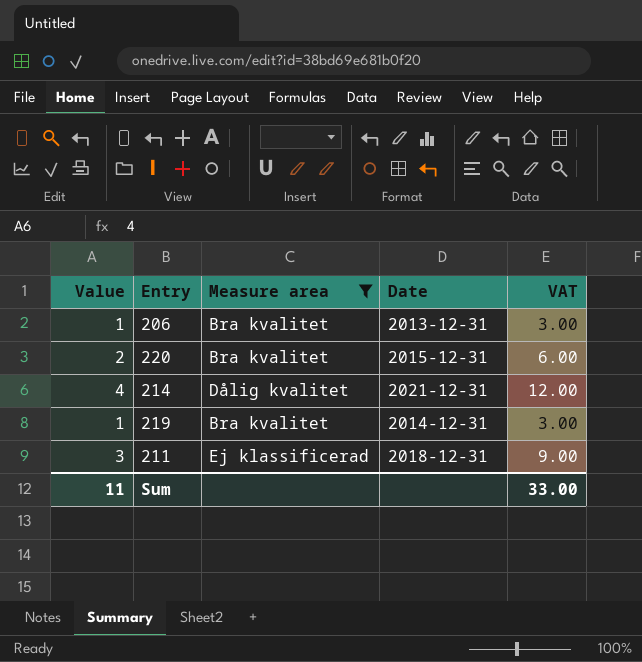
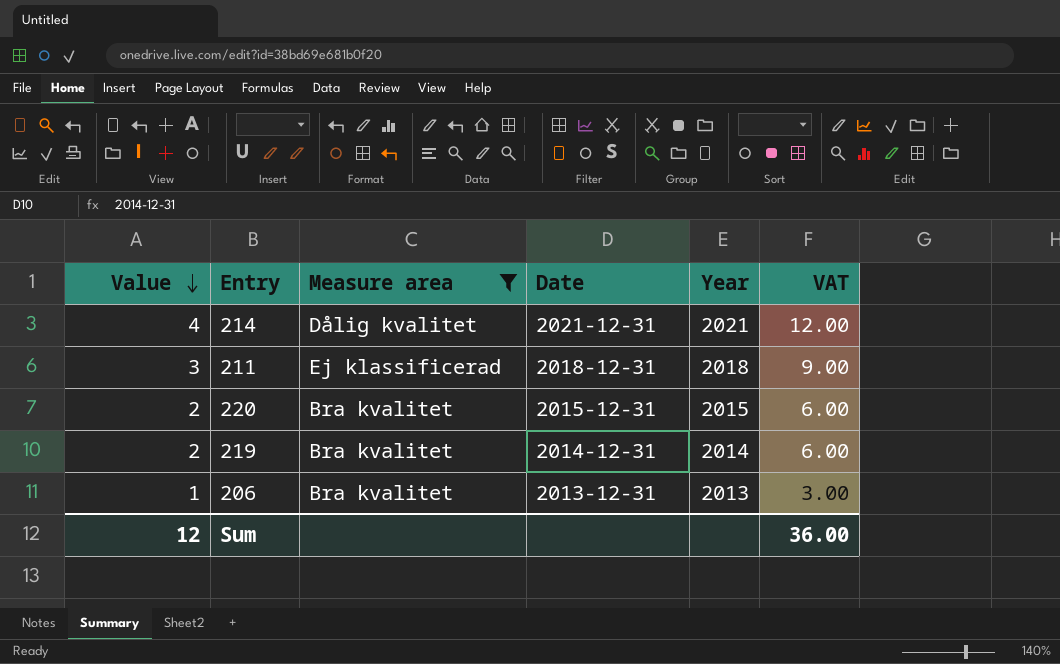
row order: none -> Value descending
column Year | position: none -> 5
219 | Value: 1 -> 2
219 | VAT: 3.00 -> 6.00
Sum | Value: 11 -> 12
Sum | VAT: 33.00 -> 36.00

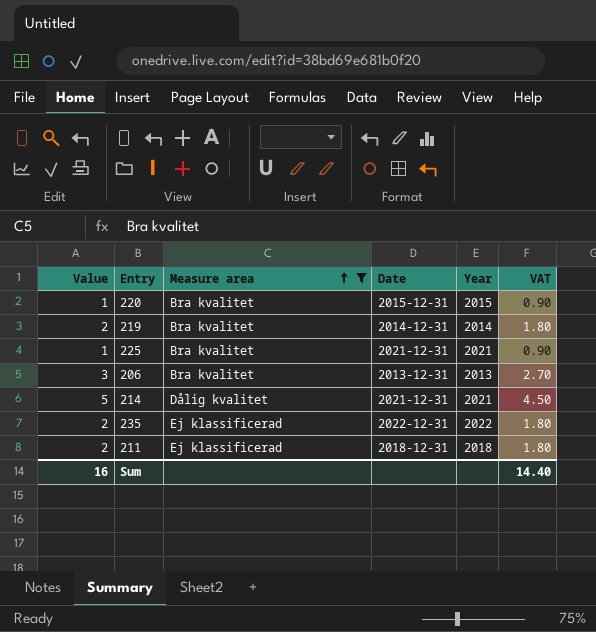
row order: Value descending -> Measure area ascending
column VAT | formula: [Value] * 3 -> [Value] * 0.9
220 | Value: 2 -> 1
row 225: none -> 1 | Bra kvalitet | 2021-12-31 | 2021 | 0.90
206 | Value: 1 -> 3
214 | Value: 4 -> 5
row 235: none -> 2 | Ej klassificerad | 2022-12-31 | 2022 | 1.80
211 | Value: 3 -> 2
Sum | Value: 12 -> 16
Sum | VAT: 36.00 -> 14.40

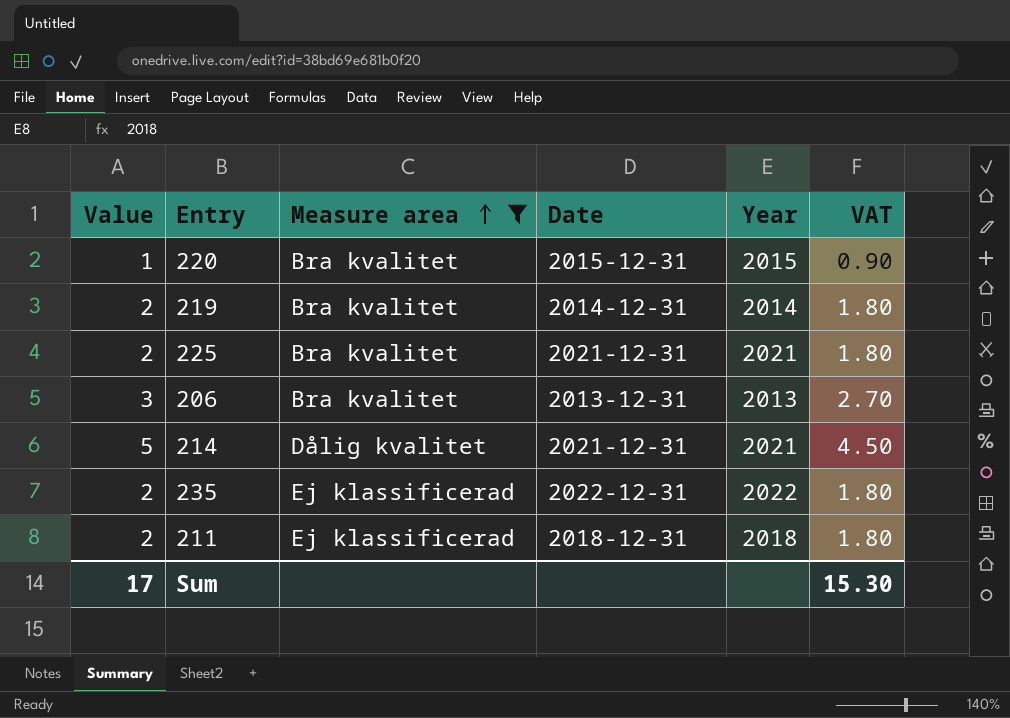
225 | Value: 1 -> 2
225 | VAT: 0.90 -> 1.80
Sum | Value: 16 -> 17
Sum | VAT: 14.40 -> 15.30

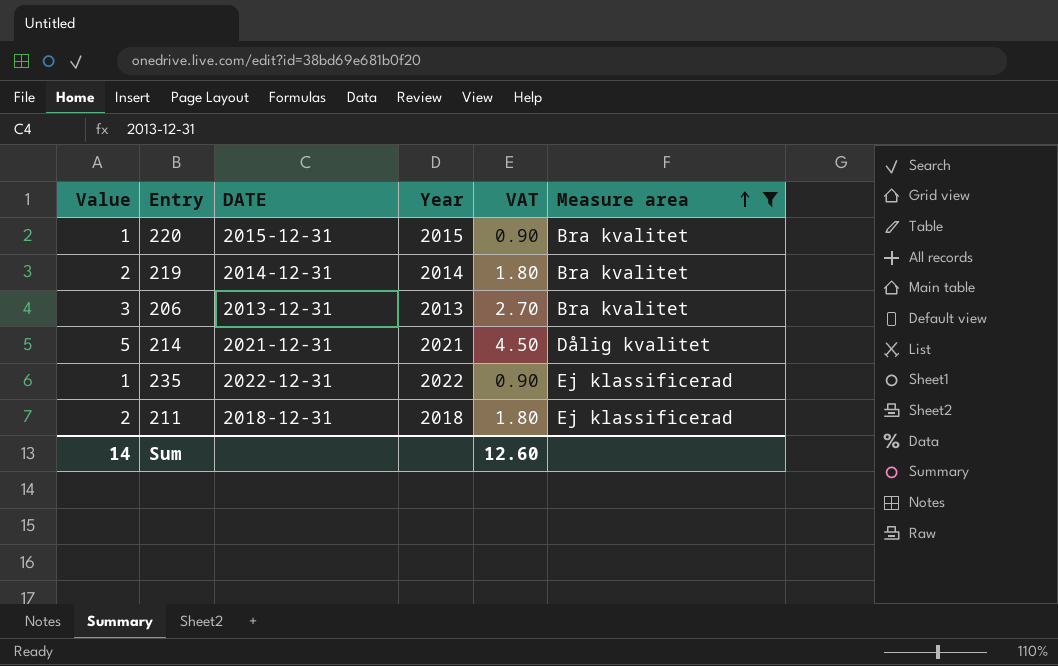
column name: Date -> DATE
column Measure area | position: 3 -> 6
row 225: 2 | Bra kvalitet | 2021-12-31 | 2021 | 1.80 -> none
235 | Value: 2 -> 1
235 | VAT: 1.80 -> 0.90
Sum | Value: 17 -> 14
Sum | VAT: 15.30 -> 12.60

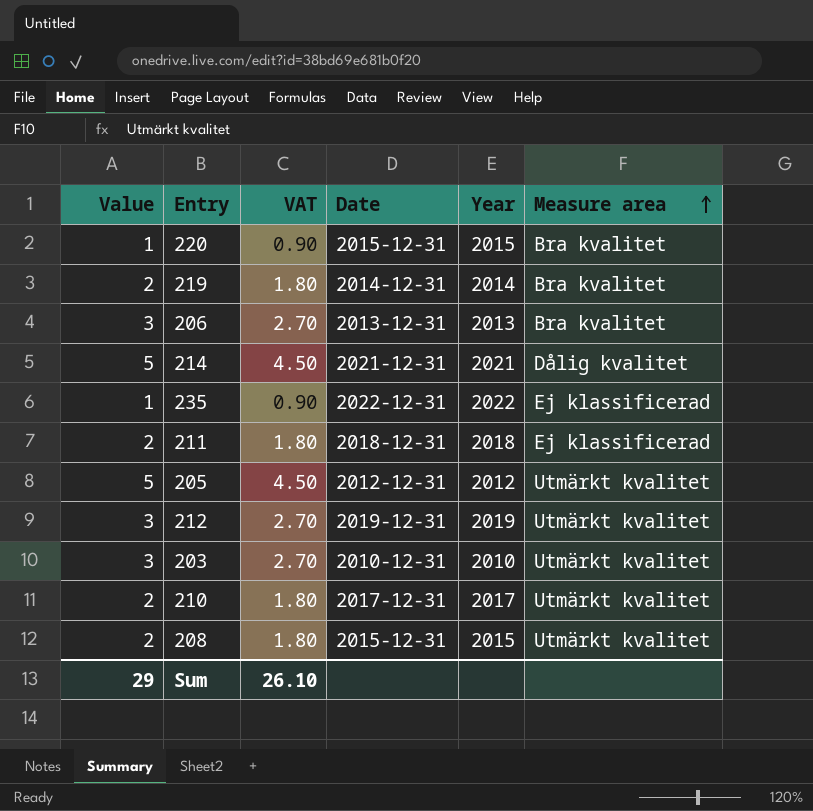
filter: Measure area != Utmärkt kvalitet -> none
column VAT | position: 5 -> 3
column name: DATE -> Date
Sum | Value: 14 -> 29
Sum | VAT: 12.60 -> 26.10

